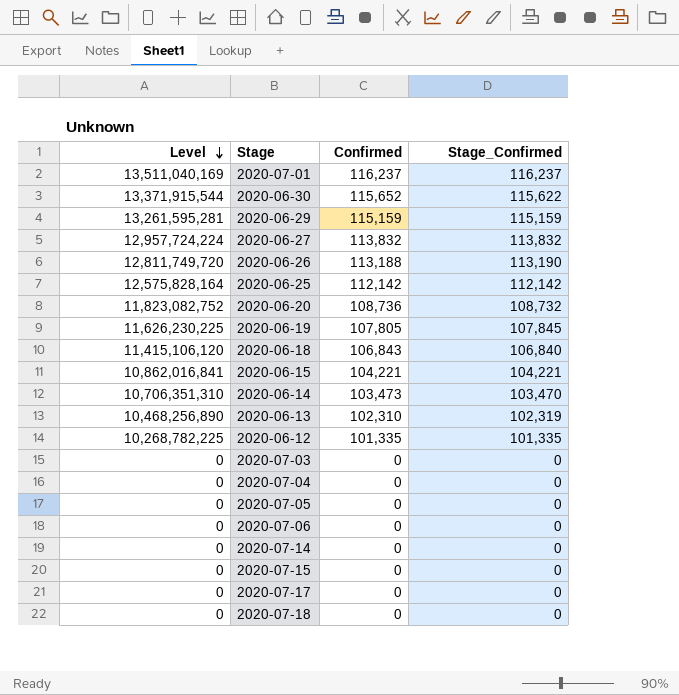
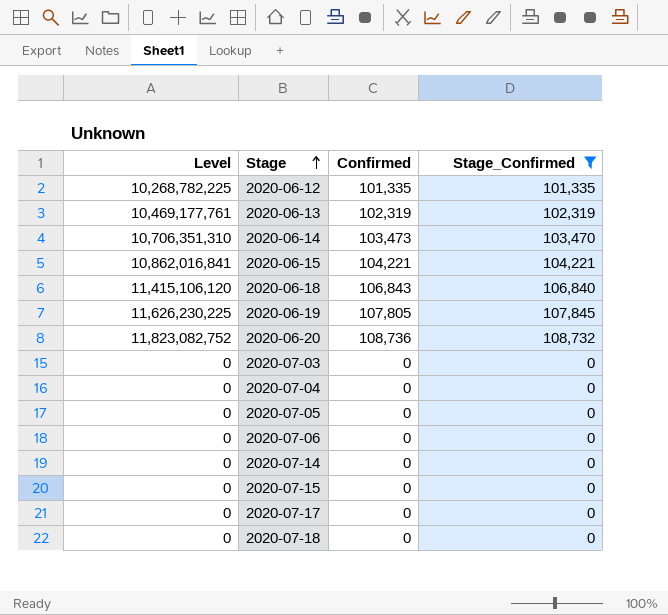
filter: none -> Stage_Confirmed <= 108,732
row order: Level descending -> Stage ascending
2020-06-13 | Level: 10,468,256,890 -> 10,469,177,761
2020-06-13 | Confirmed: 102,310 -> 102,319

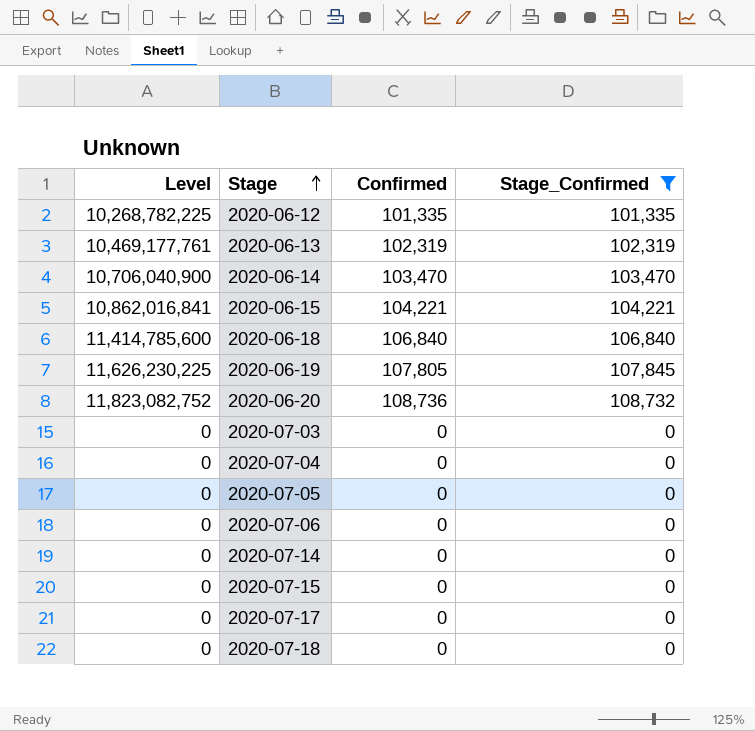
2020-06-14 | Level: 10,706,351,310 -> 10,706,040,900
2020-06-14 | Confirmed: 103,473 -> 103,470
2020-06-18 | Level: 11,415,106,120 -> 11,414,785,600
2020-06-18 | Confirmed: 106,843 -> 106,840

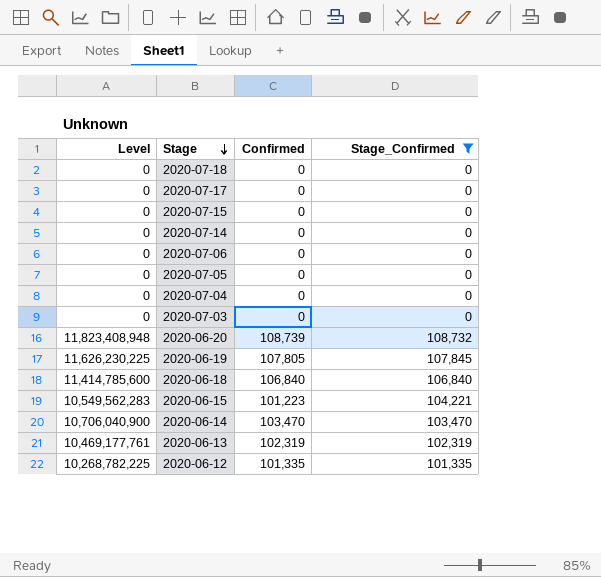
row order: Stage ascending -> Stage descending
2020-06-20 | Level: 11,823,082,752 -> 11,823,408,948
2020-06-20 | Confirmed: 108,736 -> 108,739
2020-06-15 | Level: 10,862,016,841 -> 10,549,562,283
2020-06-15 | Confirmed: 104,221 -> 101,223

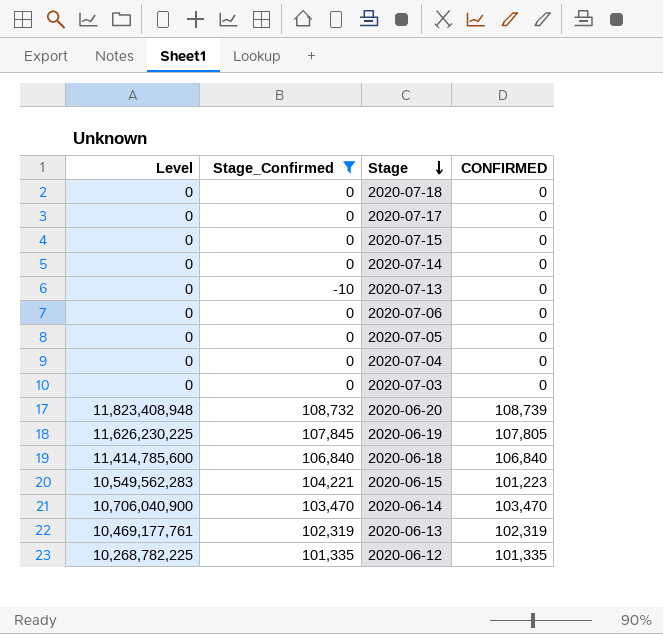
column Stage_Confirmed | position: 4 -> 2
column name: Confirmed -> CONFIRMED
row 2020-07-13: none -> 0 | -10 | 0

